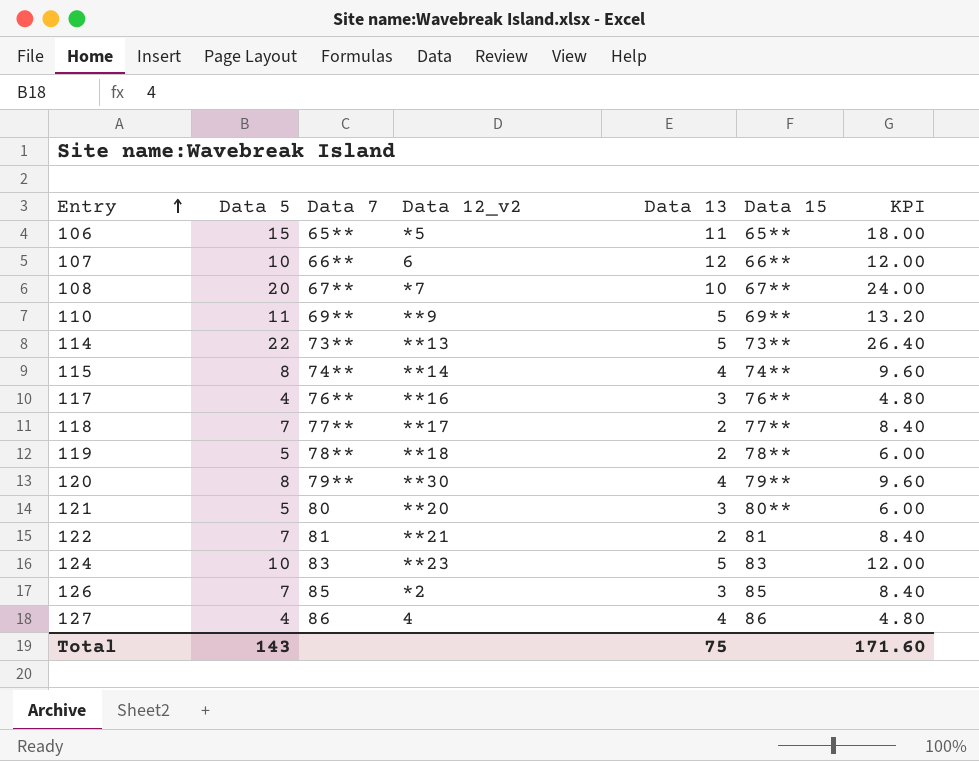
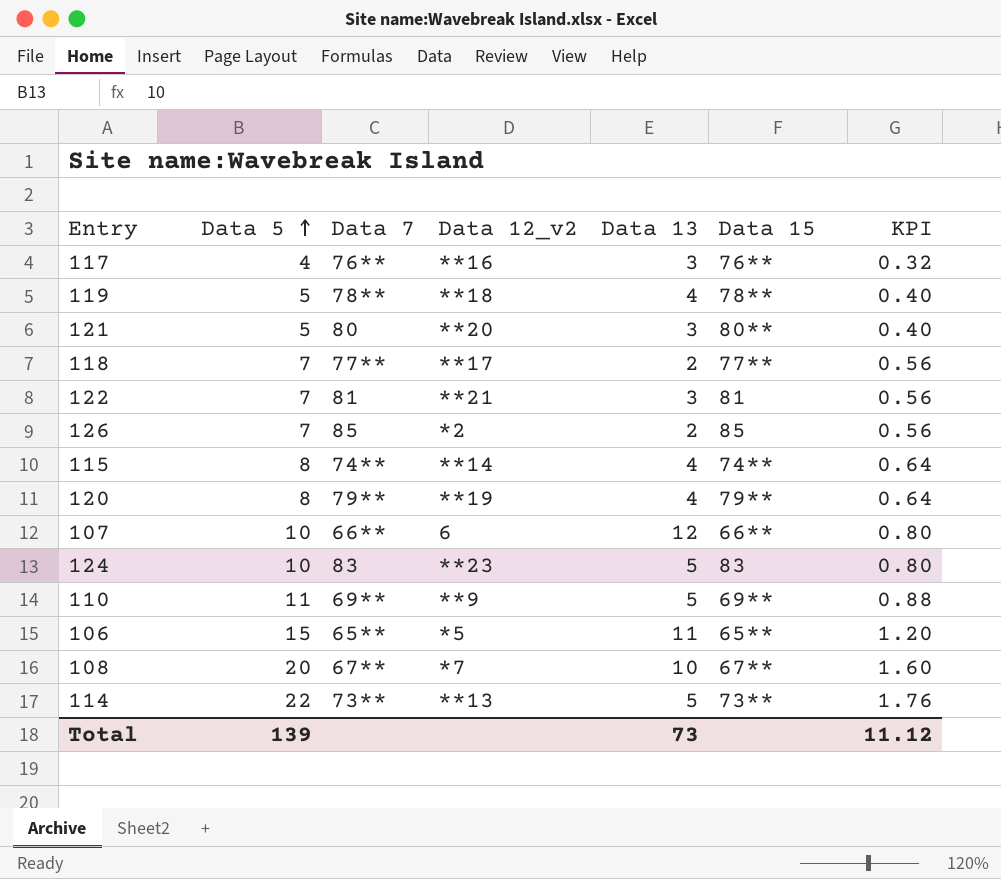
row order: Entry ascending -> Data 5 ascending
column KPI | formula: [Data 5] * 1.2 -> [Data 5] * 0.08
row 127: 4 | 86 | 4 | 4 | 86 | 4.80 -> none
119 | Data 13: 2 -> 4
122 | Data 13: 2 -> 3
126 | Data 13: 3 -> 2
120 | Data 12_v2: **30 -> **19
Total | Data 5: 143 -> 139
Total | Data 13: 75 -> 73
Total | KPI: 171.60 -> 11.12

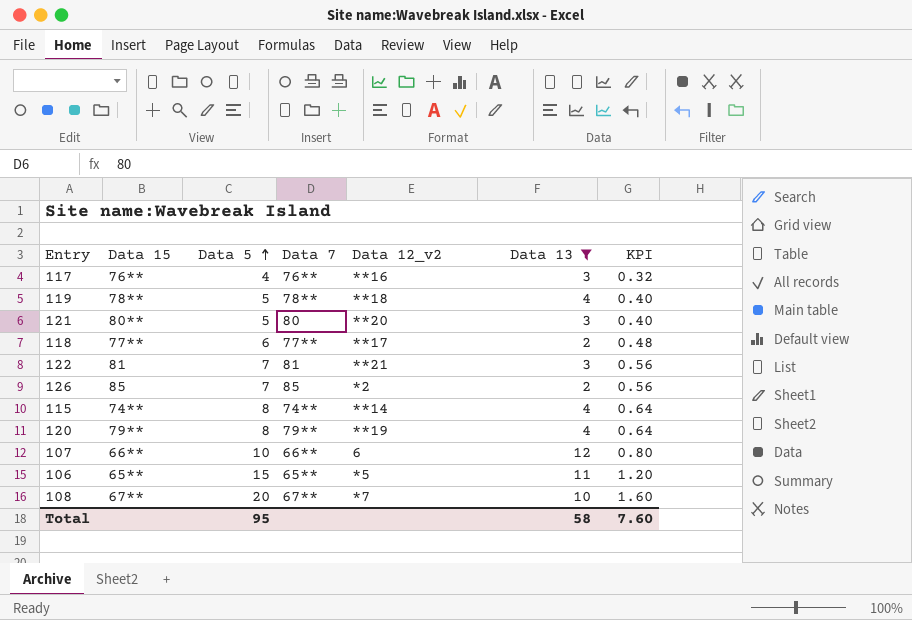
filter: none -> Data 13 != 5
column Data 15 | position: 6 -> 2
118 | Data 5: 7 -> 6
118 | KPI: 0.56 -> 0.48
Total | Data 5: 139 -> 95
Total | Data 13: 73 -> 58
Total | KPI: 11.12 -> 7.60

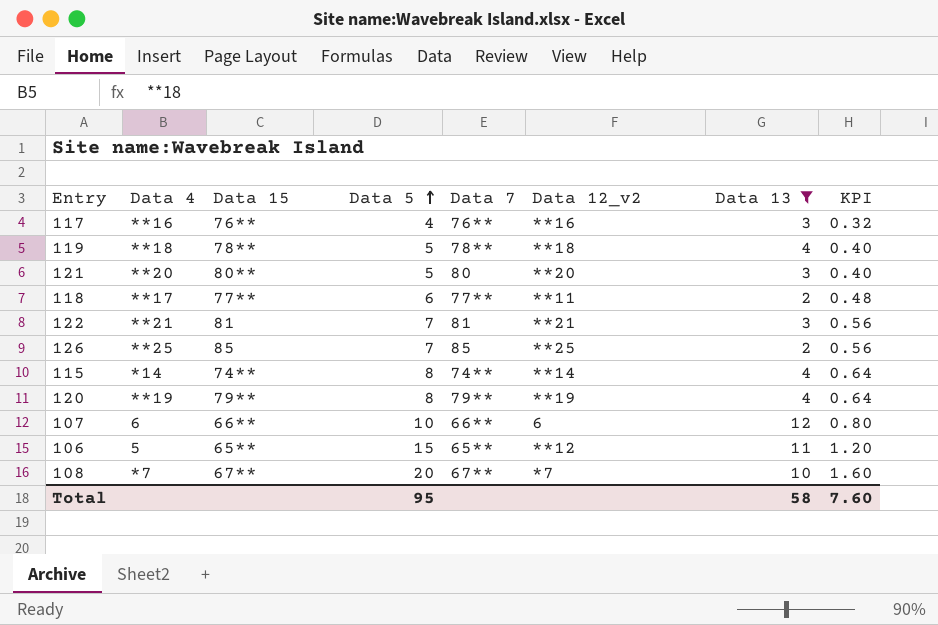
column Data 4 | position: none -> 2
118 | Data 12_v2: **17 -> **11
126 | Data 12_v2: *2 -> **25
106 | Data 12_v2: *5 -> **12

